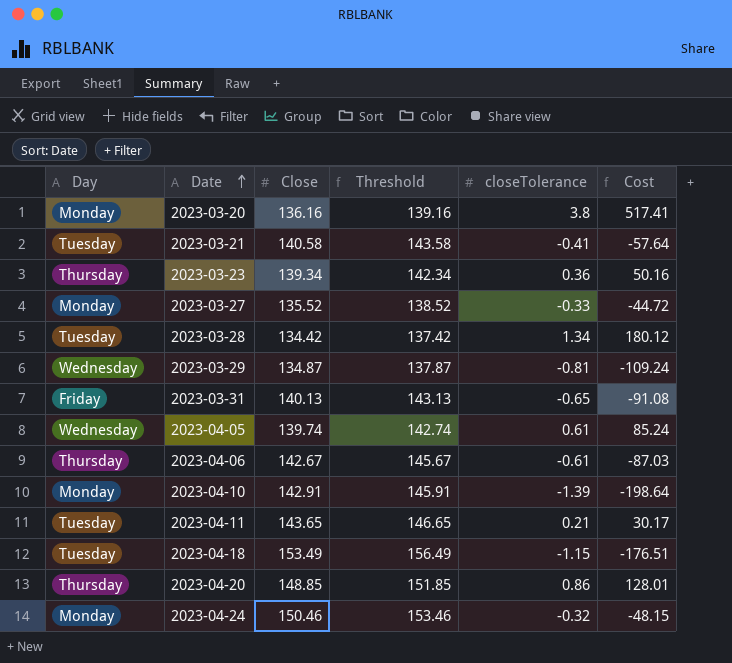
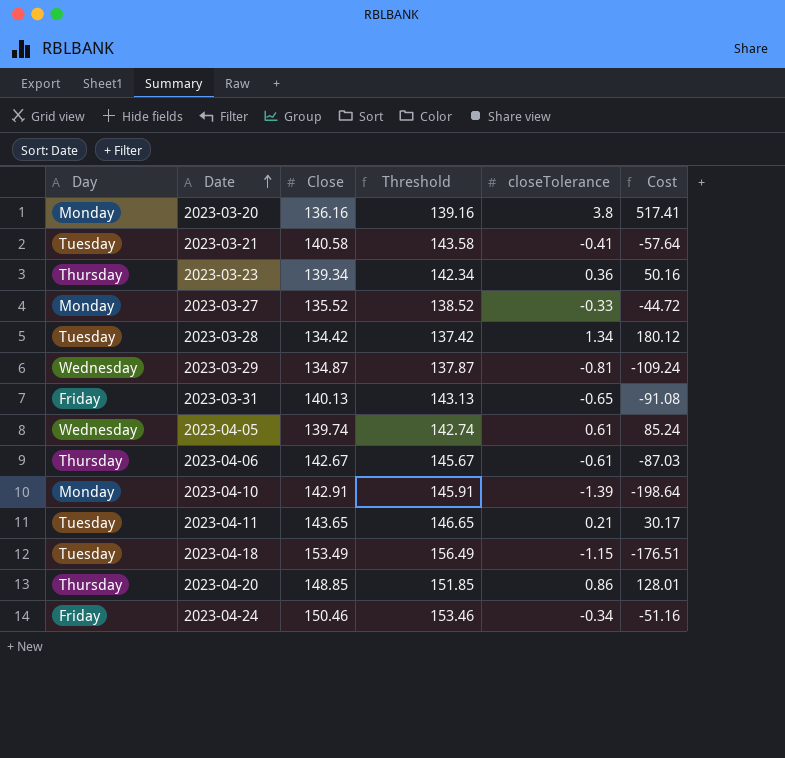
2023-04-24 | Day: Monday -> Friday
2023-04-24 | closeTolerance: -0.32 -> -0.34
2023-04-24 | Cost: -48.15 -> -51.16

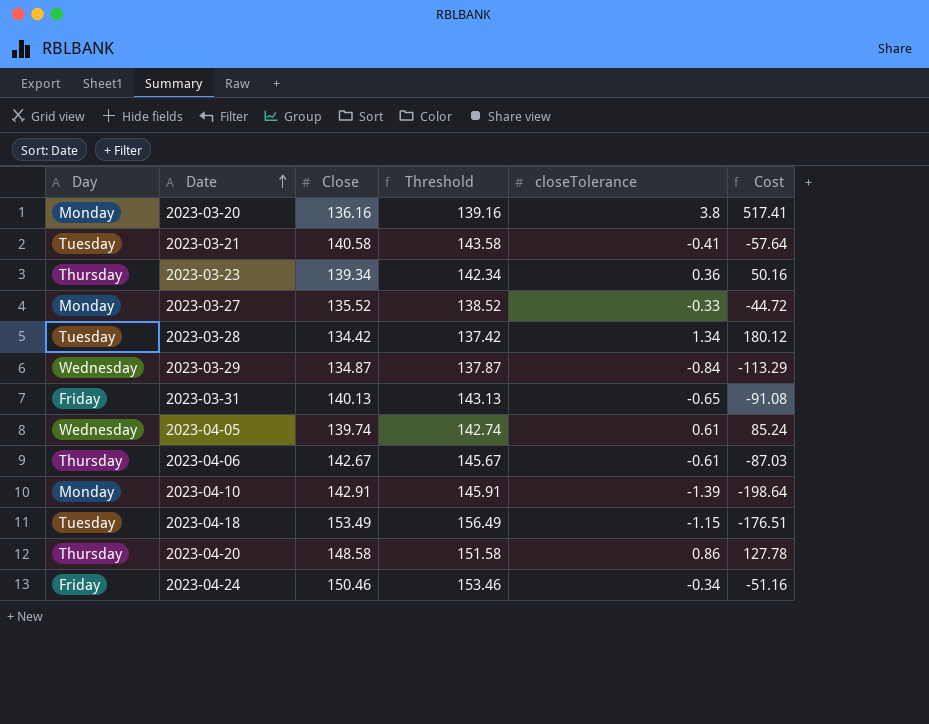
row 2023-04-11: Tuesday | 143.65 | 146.65 | 0.21 | 30.17 -> none
2023-03-29 | closeTolerance: -0.81 -> -0.84
2023-03-29 | Cost: -109.24 -> -113.29
2023-04-20 | Close: 148.85 -> 148.58
2023-04-20 | Threshold: 151.85 -> 151.58
2023-04-20 | Cost: 128.01 -> 127.78

